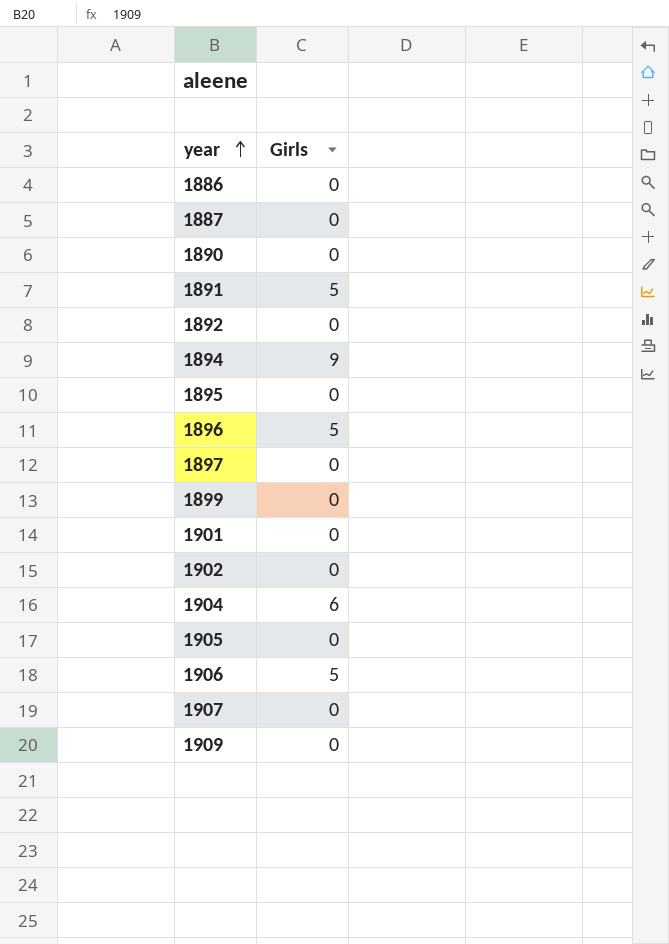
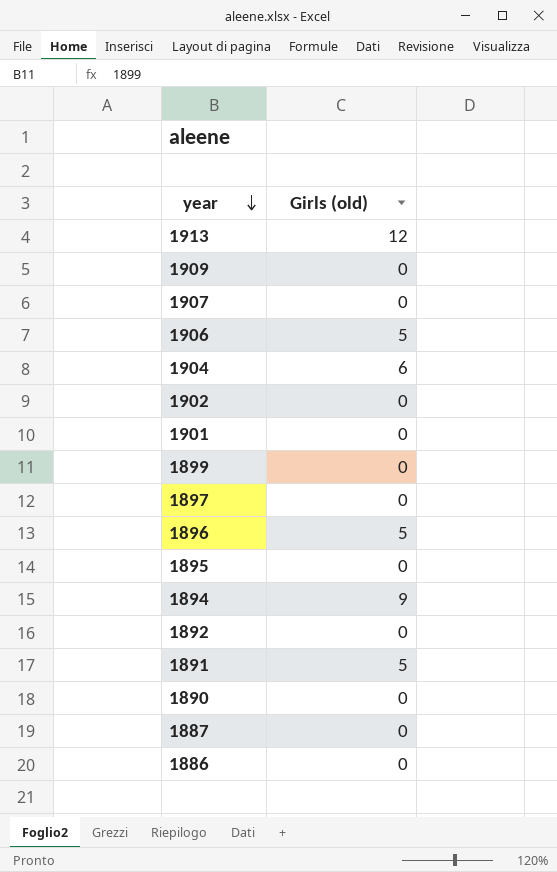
row order: year ascending -> year descending
column name: Girls -> Girls (old)
row 1905: 0 -> none
row 1913: none -> 12

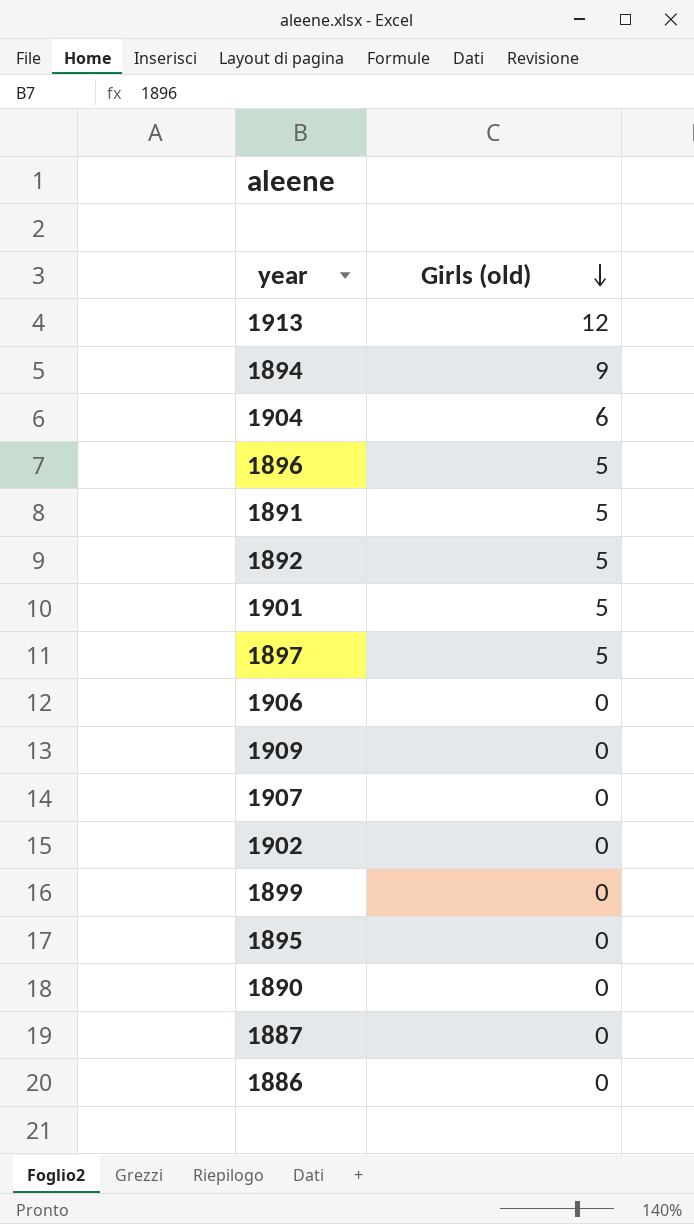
row order: year descending -> Girls (old) descending
1892 | Girls (old): 0 -> 5
1901 | Girls (old): 0 -> 5
1897 | Girls (old): 0 -> 5
1906 | Girls (old): 5 -> 0

